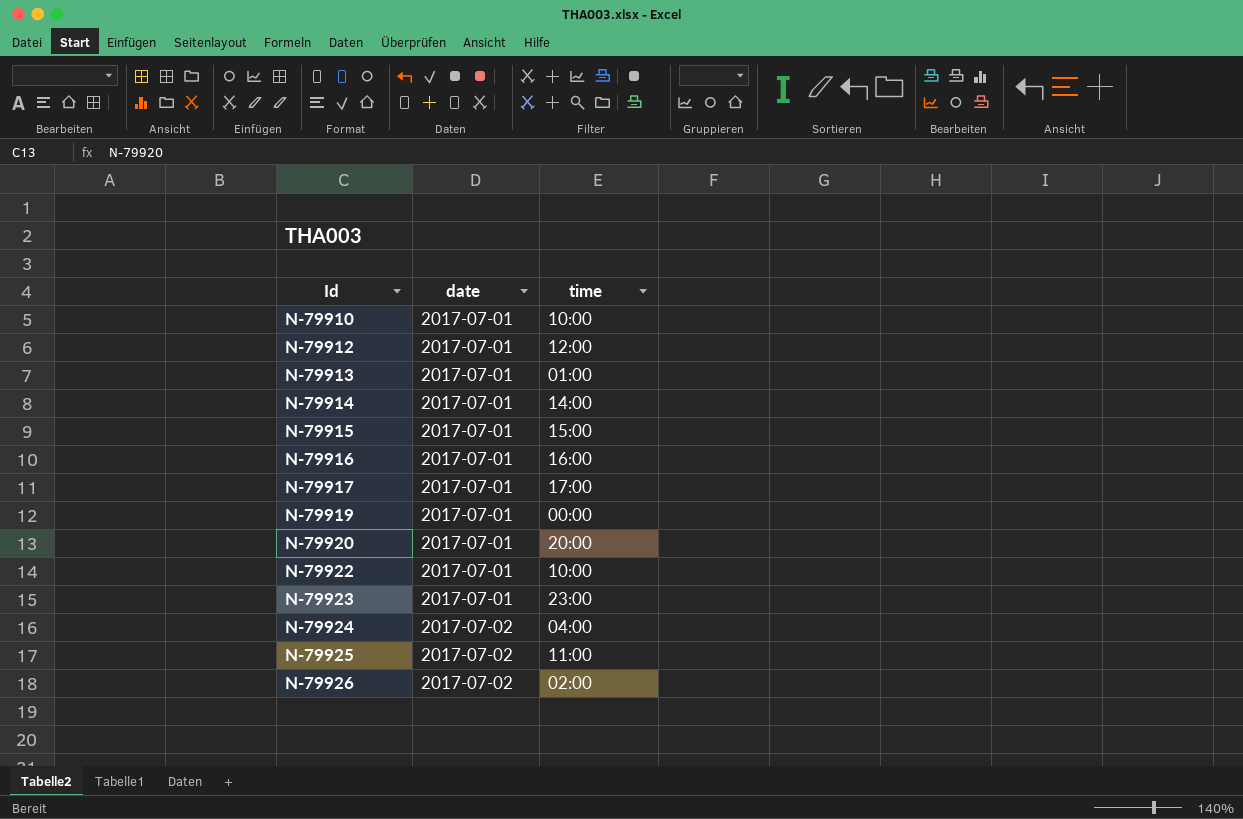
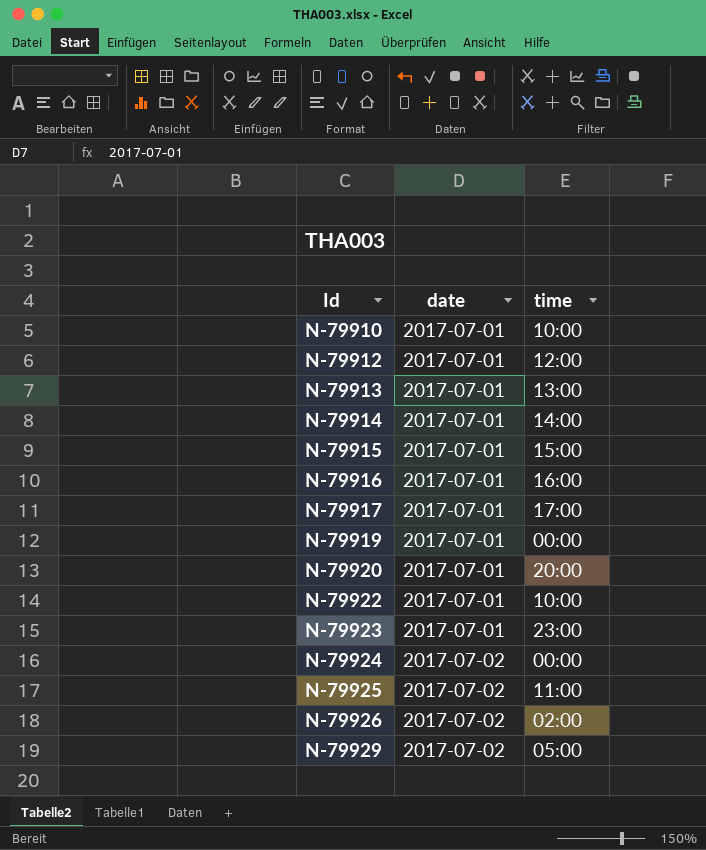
N-79913 | time: 01:00 -> 13:00
N-79924 | time: 04:00 -> 00:00
row N-79929: none -> 2017-07-02 | 05:00

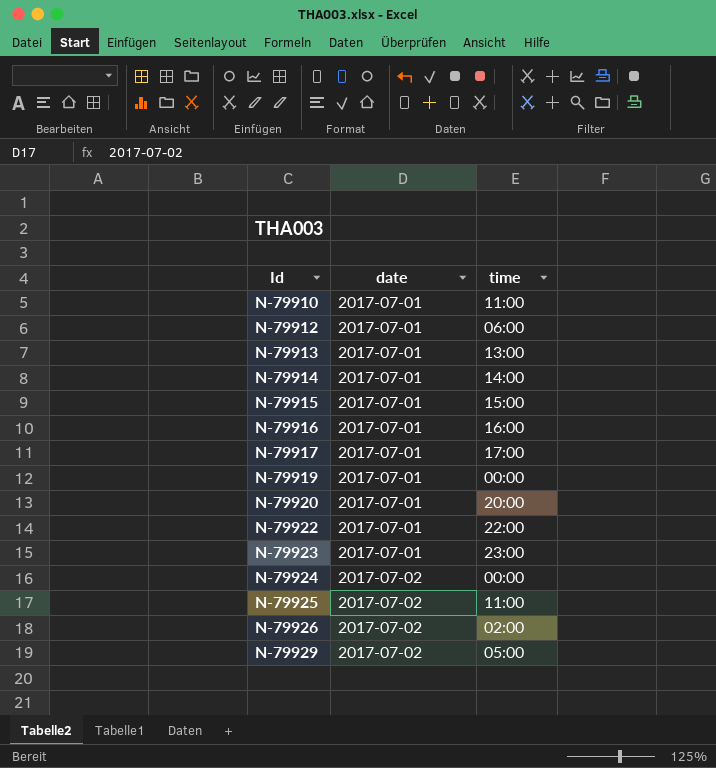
N-79910 | time: 10:00 -> 11:00
N-79912 | time: 12:00 -> 06:00
N-79922 | time: 10:00 -> 22:00

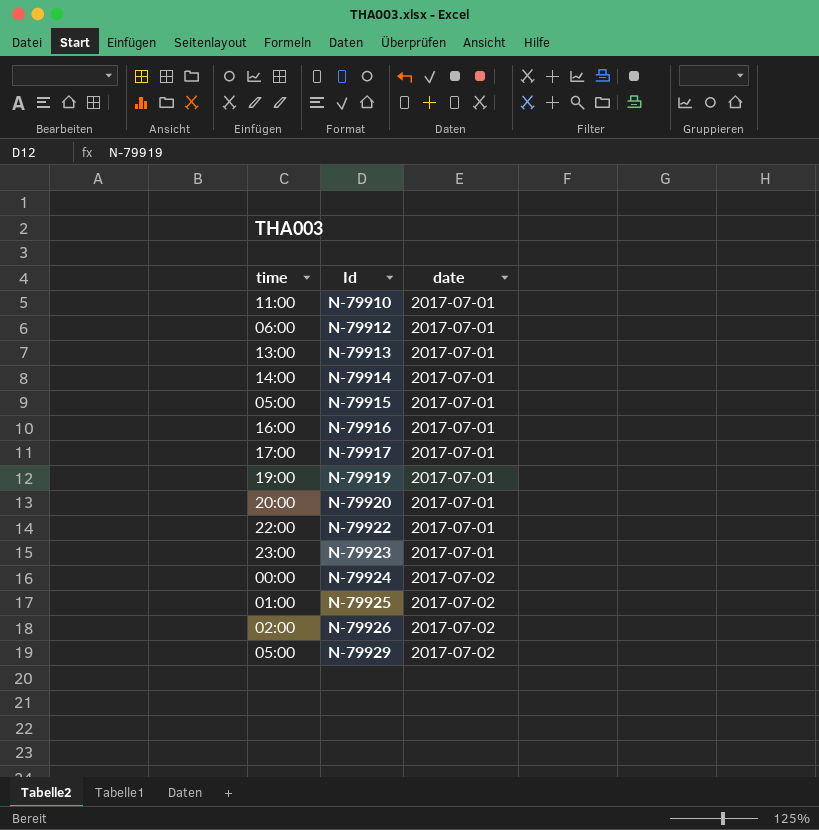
column time | position: 3 -> 1
N-79915 | time: 15:00 -> 05:00
N-79919 | time: 00:00 -> 19:00
N-79925 | time: 11:00 -> 01:00

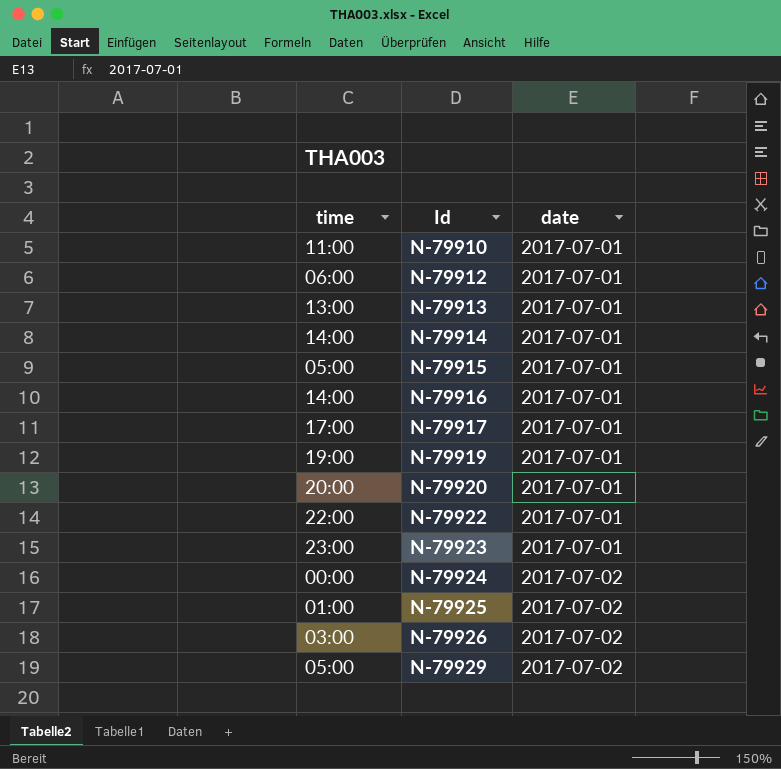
N-79916 | time: 16:00 -> 14:00
N-79926 | time: 02:00 -> 03:00

